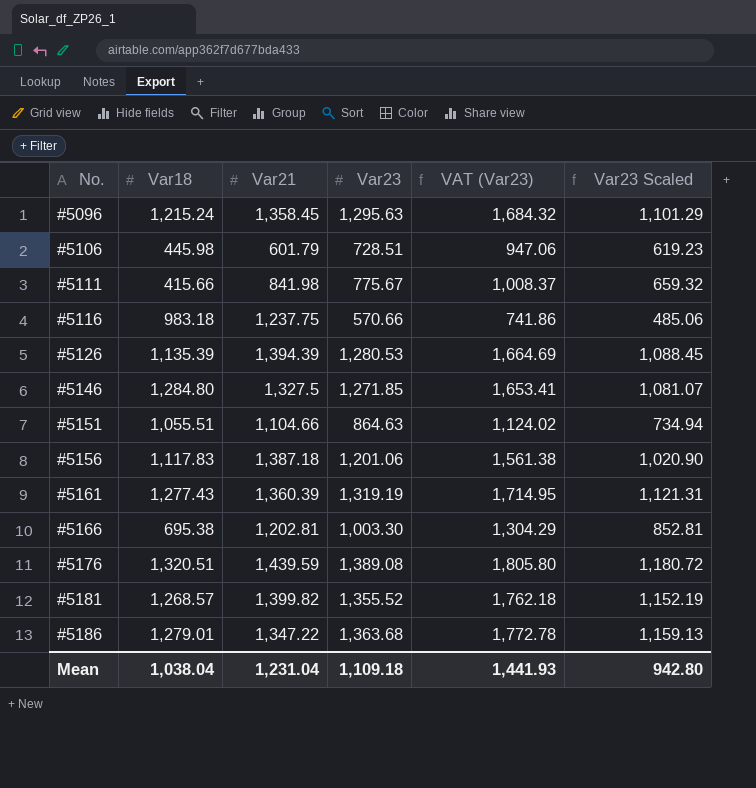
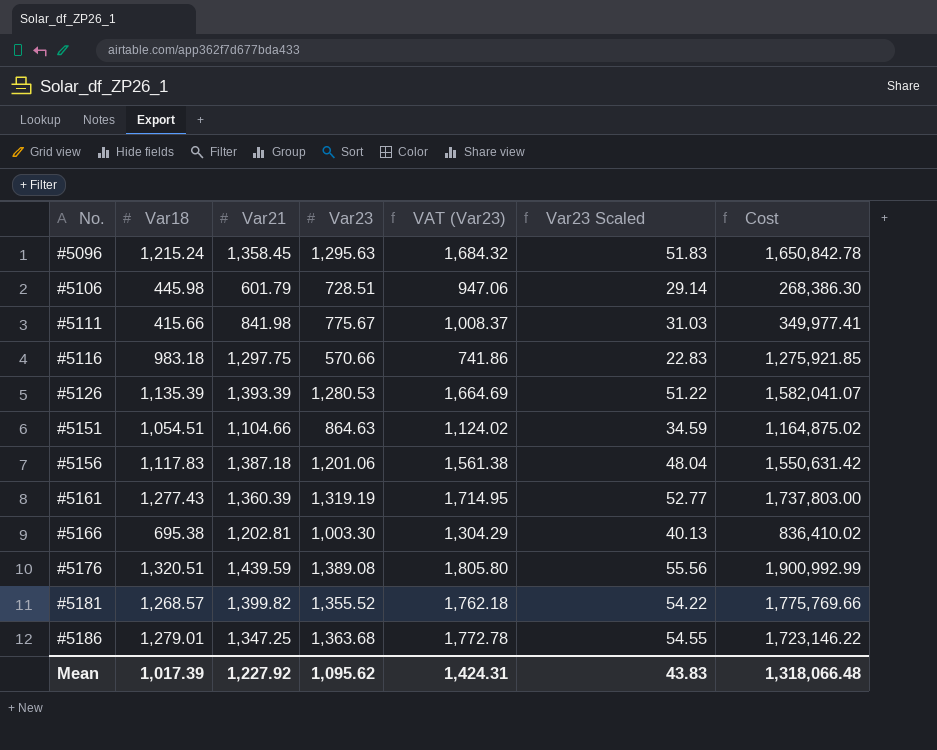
column Var23 Scaled | formula: [Var23] * 0.85 -> [Var23] * 0.04
column Cost | formula: none -> [Var18] * [Var21]
row #5146: 1,284.80 | 1,327.5 | 1,271.85 | 1,653.41 | 1,081.07 -> none
#5116 | Var21: 1,237.75 -> 1,297.75
#5126 | Var21: 1,394.39 -> 1,393.39
#5151 | Var18: 1,055.51 -> 1,054.51
#5186 | Var21: 1,347.22 -> 1,347.25
Mean | Var18: 1,038.04 -> 1,017.39
Mean | Var21: 1,231.04 -> 1,227.92
Mean | Var23: 1,109.18 -> 1,095.62
Mean | VAT (Var23): 1,441.93 -> 1,424.31
Mean | Var23 Scaled: 942.80 -> 43.83

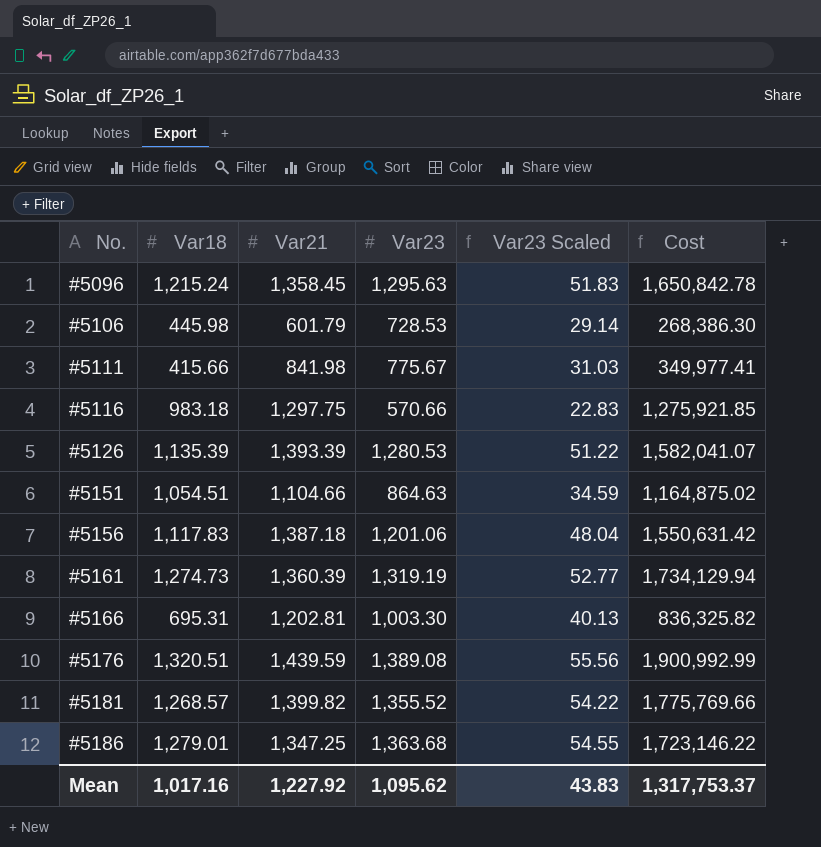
column VAT (Var23) | formula: [Var23] * 1.3 -> none
#5106 | Var23: 728.51 -> 728.53
#5161 | Var18: 1,277.43 -> 1,274.73
#5161 | Cost: 1,737,803.00 -> 1,734,129.94
#5166 | Var18: 695.38 -> 695.31
#5166 | Cost: 836,410.02 -> 836,325.82
Mean | Var18: 1,017.39 -> 1,017.16
Mean | Cost: 1,318,066.48 -> 1,317,753.37

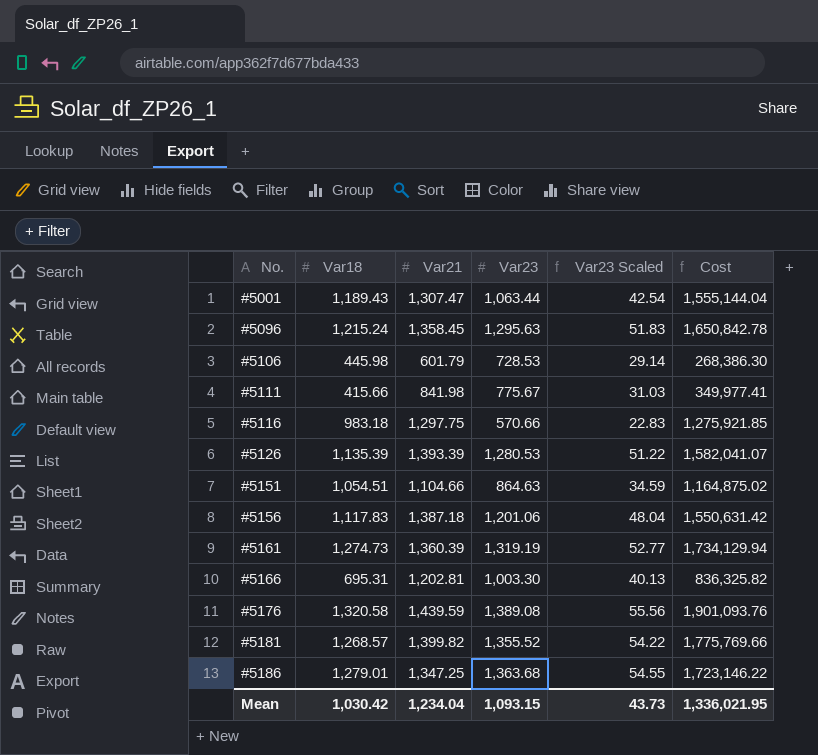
row #5001: none -> 1,189.43 | 1,307.47 | 1,063.44 | 42.54 | 1,555,144.04
#5176 | Var18: 1,320.51 -> 1,320.58
#5176 | Cost: 1,900,992.99 -> 1,901,093.76
Mean | Var18: 1,017.16 -> 1,030.42
Mean | Var21: 1,227.92 -> 1,234.04
Mean | Var23: 1,095.62 -> 1,093.15
Mean | Var23 Scaled: 43.83 -> 43.73
Mean | Cost: 1,317,753.37 -> 1,336,021.95

